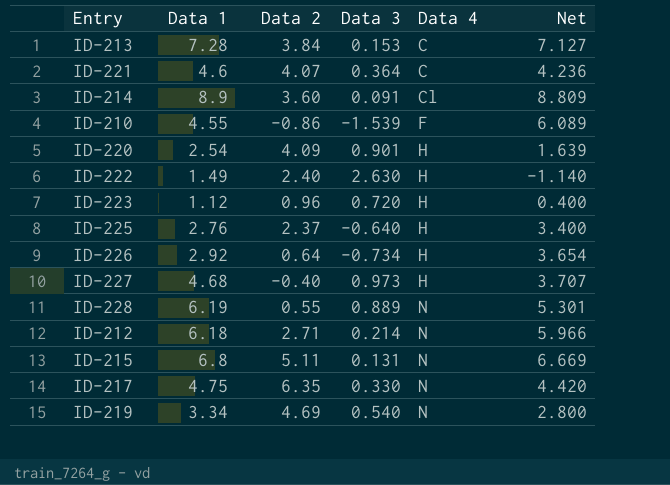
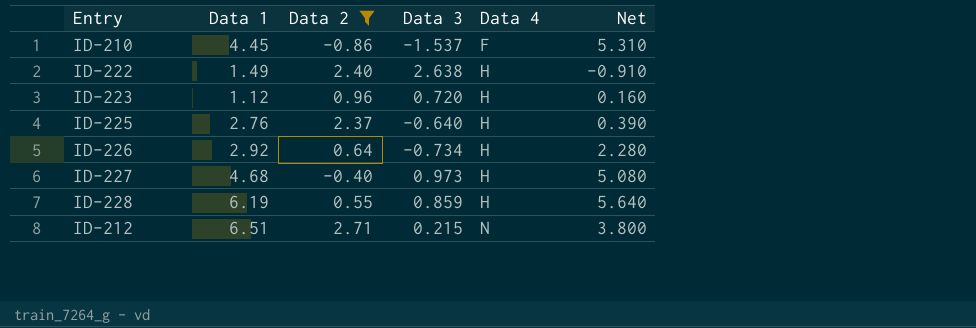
filter: none -> Data 2 <= 2.71
column Net | formula: [Data 1] - [Data 3] -> [Data 1] - [Data 2]
ID-210 | Data 1: 4.55 -> 4.45
ID-210 | Data 3: -1.539 -> -1.537
ID-222 | Data 3: 2.630 -> 2.638
ID-228 | Data 3: 0.889 -> 0.859
ID-228 | Data 4: N -> H
ID-212 | Data 1: 6.18 -> 6.51
ID-212 | Data 3: 0.214 -> 0.215

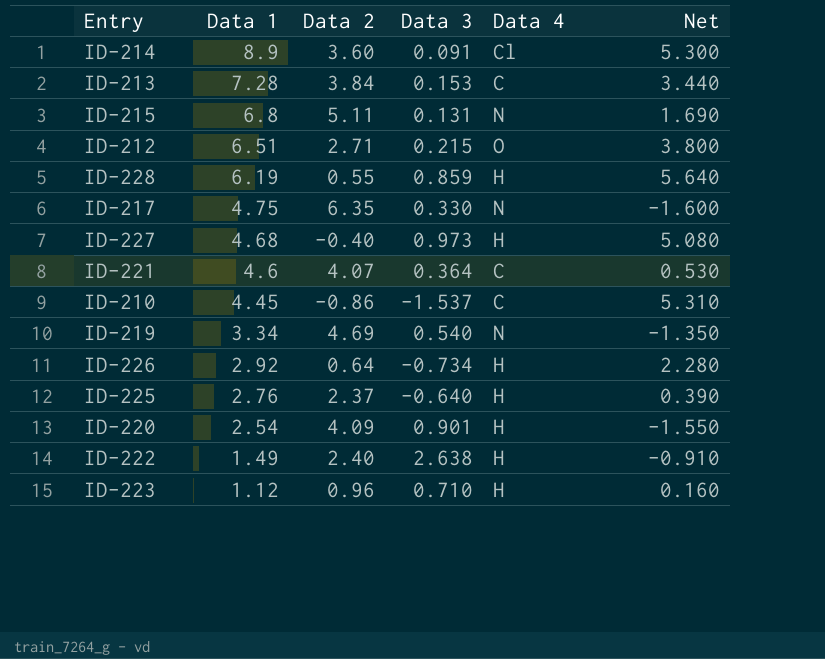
filter: Data 2 <= 2.71 -> none
row order: Data 4 ascending -> Data 1 descending
ID-212 | Data 4: N -> O
ID-210 | Data 4: F -> C
ID-223 | Data 3: 0.720 -> 0.710

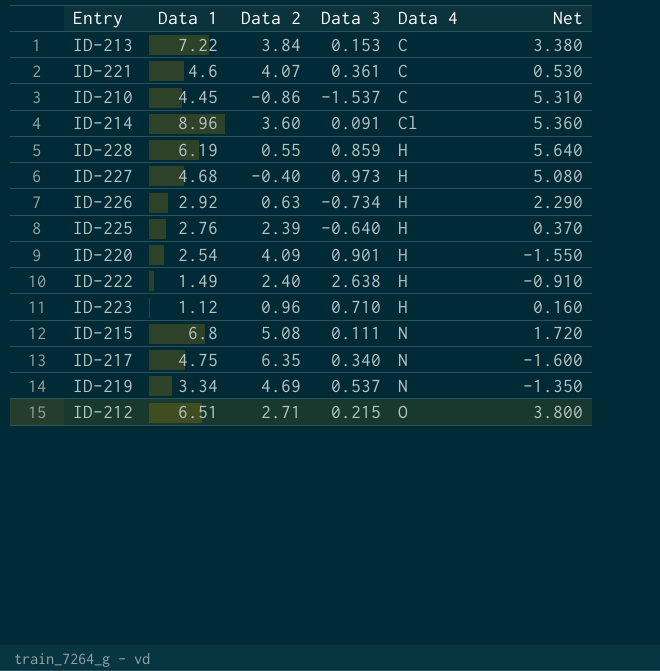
row order: Data 1 descending -> Data 4 ascending
ID-213 | Data 1: 7.28 -> 7.22
ID-213 | Net: 3.440 -> 3.380
ID-221 | Data 3: 0.364 -> 0.361
ID-214 | Data 1: 8.9 -> 8.96
ID-214 | Net: 5.300 -> 5.360
ID-226 | Data 2: 0.64 -> 0.63
ID-226 | Net: 2.280 -> 2.290
ID-225 | Data 2: 2.37 -> 2.39
ID-225 | Net: 0.390 -> 0.370
ID-215 | Data 2: 5.11 -> 5.08
ID-215 | Data 3: 0.131 -> 0.111
ID-215 | Net: 1.690 -> 1.720
ID-217 | Data 3: 0.330 -> 0.340
ID-219 | Data 3: 0.540 -> 0.537

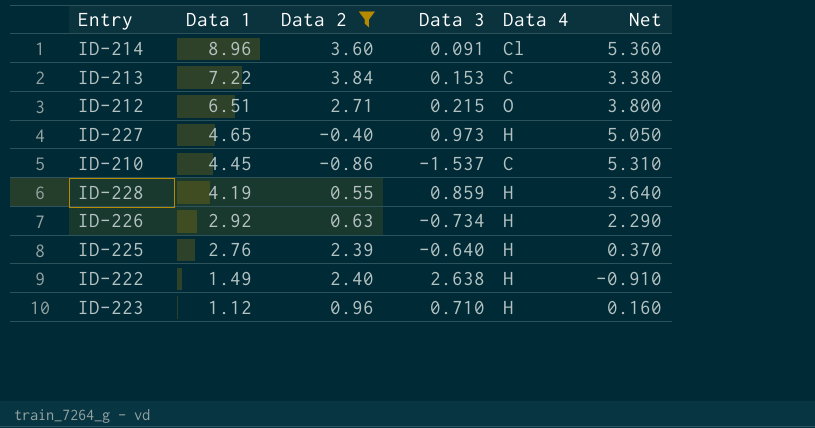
filter: none -> Data 2 <= 3.84
row order: Data 4 ascending -> Data 1 descending
ID-227 | Data 1: 4.68 -> 4.65
ID-227 | Net: 5.080 -> 5.050
ID-228 | Data 1: 6.19 -> 4.19
ID-228 | Net: 5.640 -> 3.640

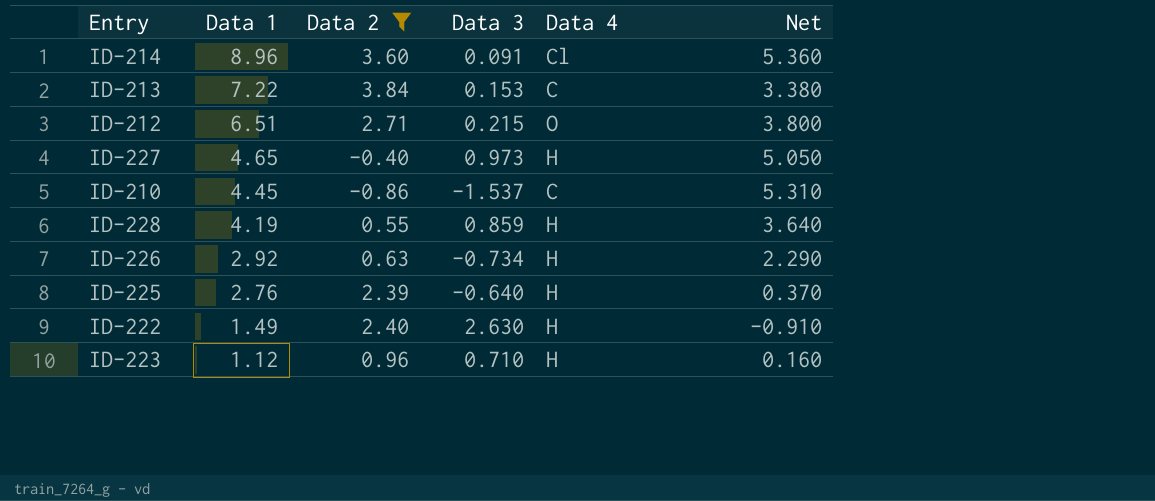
ID-222 | Data 3: 2.638 -> 2.630

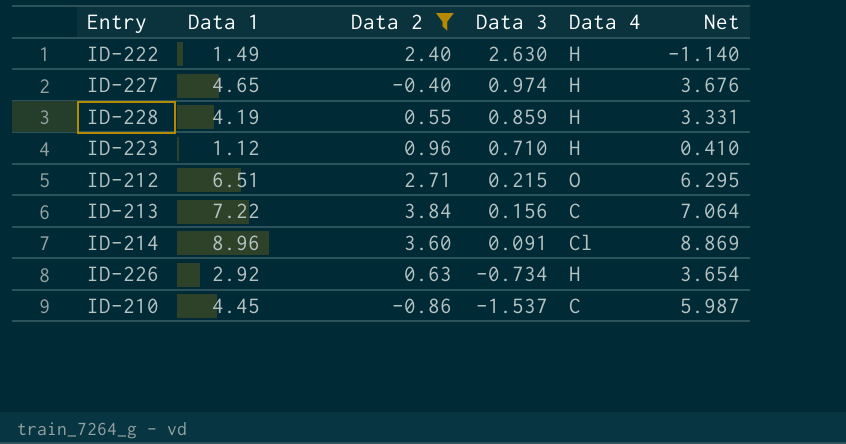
row order: Data 1 descending -> Data 3 descending
column Net | formula: [Data 1] - [Data 2] -> [Data 1] - [Data 3]
row ID-225: 2.76 | 2.39 | -0.640 | H | 0.370 -> none
ID-227 | Data 3: 0.973 -> 0.974
ID-213 | Data 3: 0.153 -> 0.156

